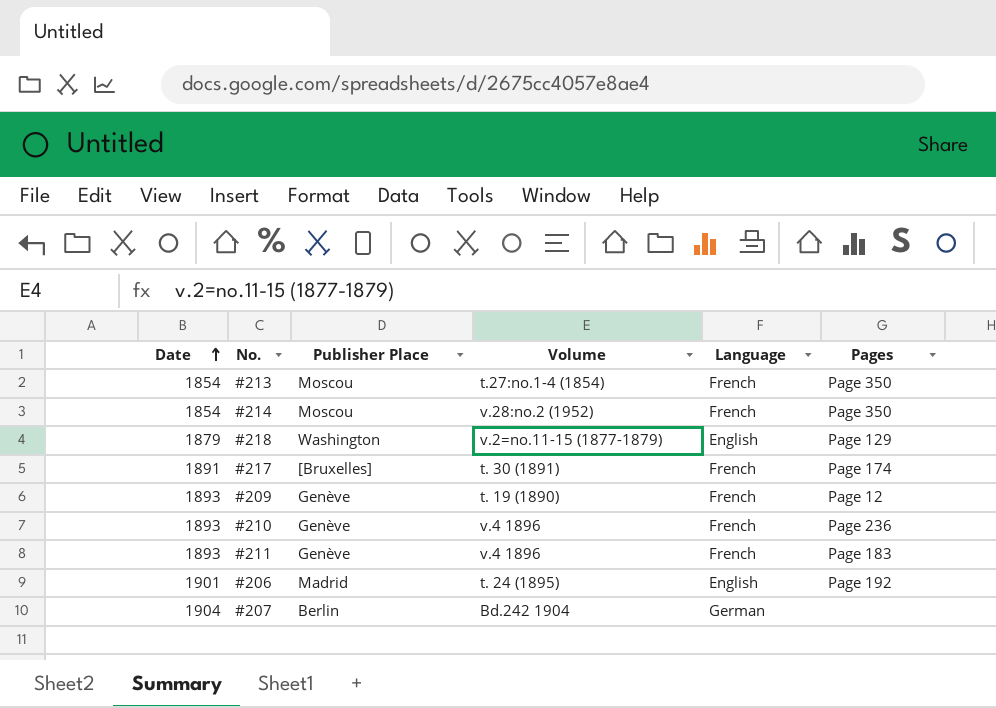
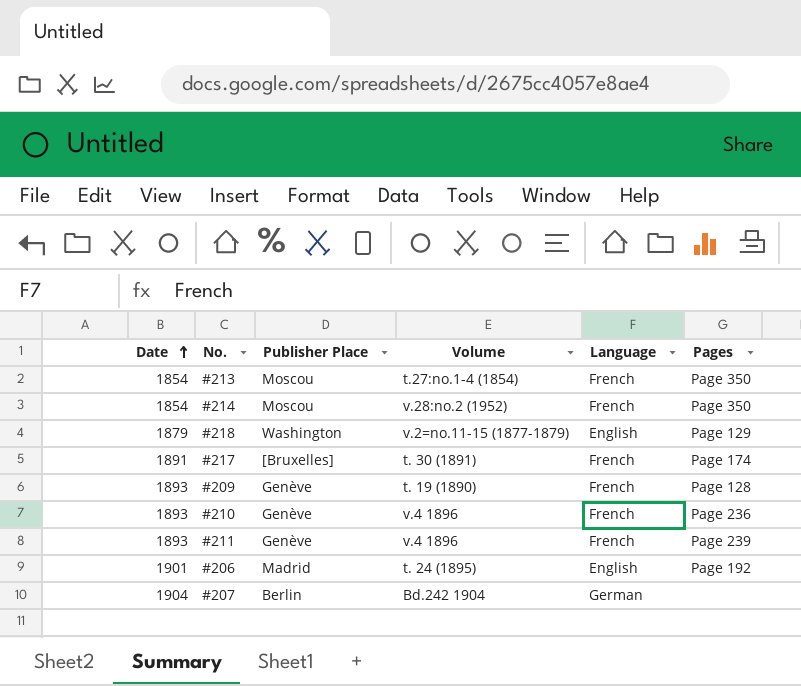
#209 | Pages: Page 12 -> Page 128
#211 | Pages: Page 183 -> Page 239

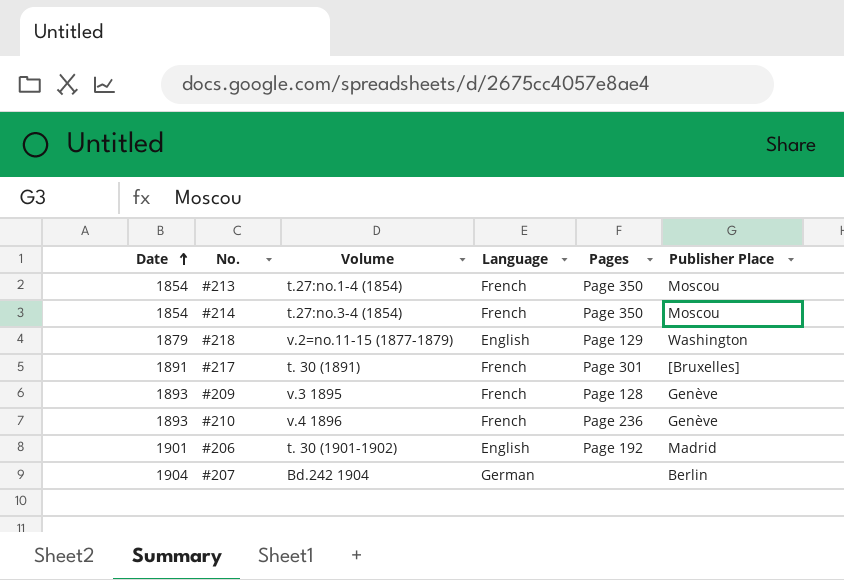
column Publisher Place | position: 3 -> 6
row #211: 1893 | Genève | v.4 1896 | French | Page 239 -> none
#214 | Volume: v.28:no.2 (1952) -> t.27:no.3-4 (1854)
#217 | Pages: Page 174 -> Page 301
#209 | Volume: t. 19 (1890) -> v.3 1895
#206 | Volume: t. 24 (1895) -> t. 30 (1901-1902)

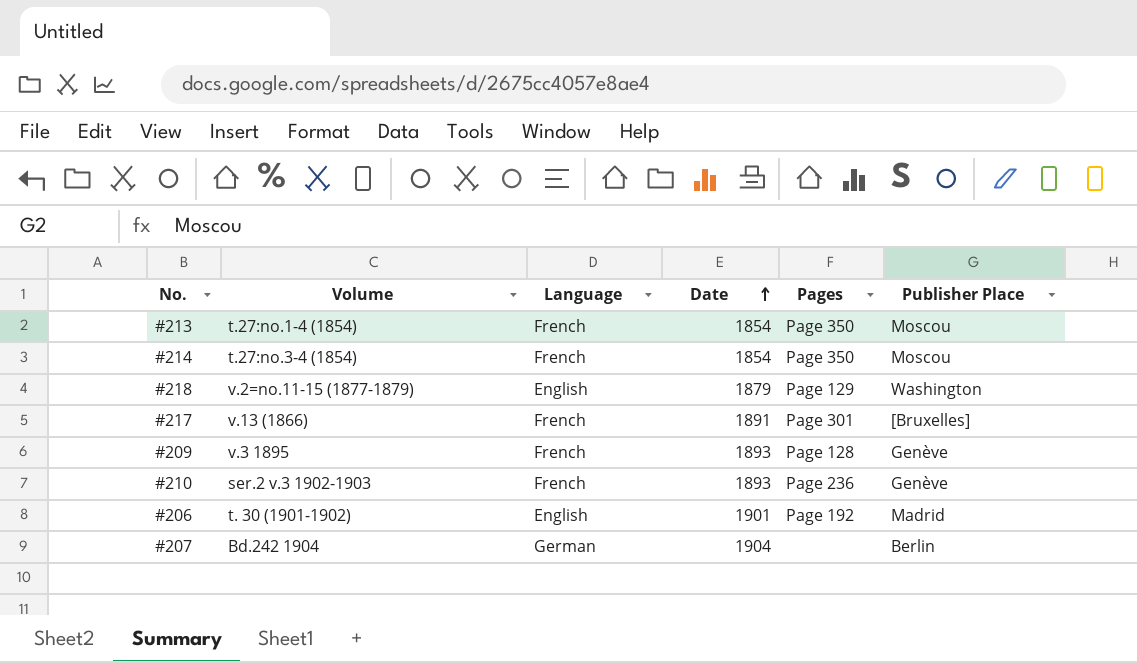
column Date | position: 1 -> 4
#217 | Volume: t. 30 (1891) -> v.13 (1866)
#210 | Volume: v.4 1896 -> ser.2 v.3 1902-1903

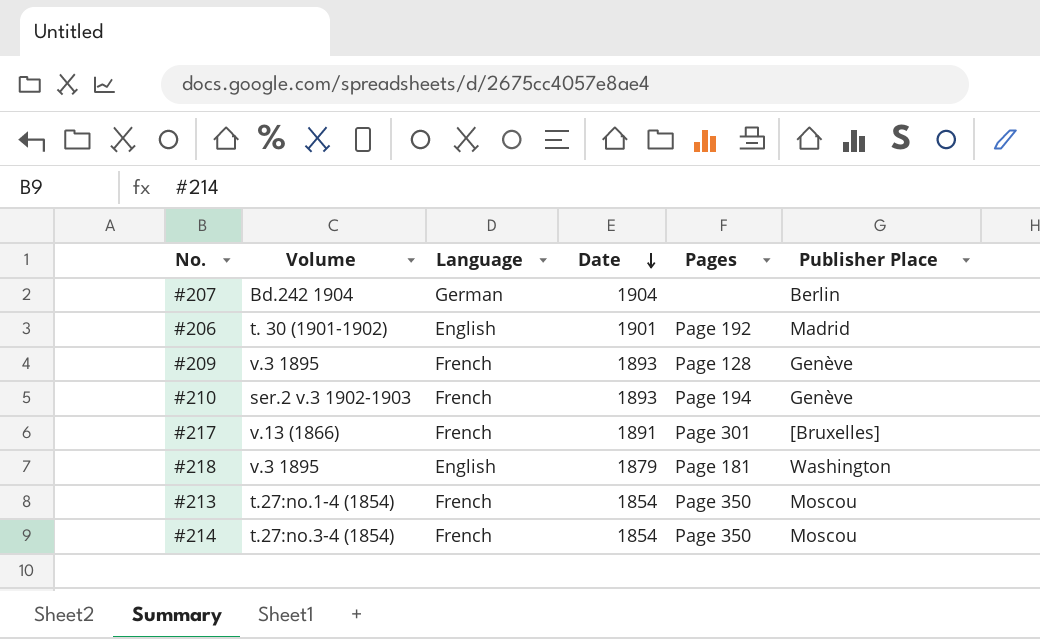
row order: Date ascending -> Date descending
#210 | Pages: Page 236 -> Page 194
#218 | Volume: v.2=no.11-15 (1877-1879) -> v.3 1895
#218 | Pages: Page 129 -> Page 181

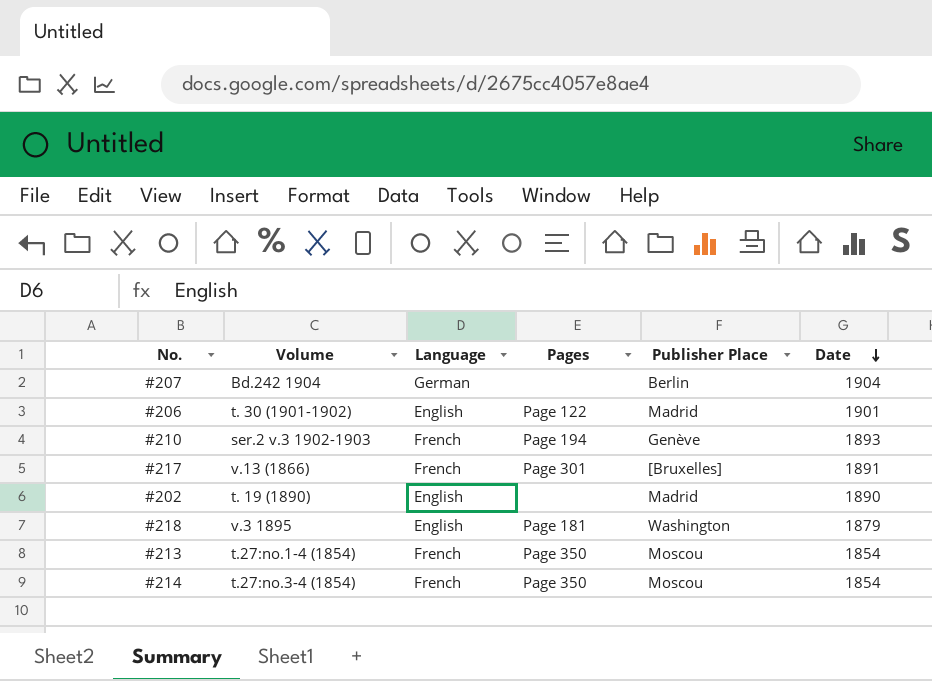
column Date | position: 4 -> 6
row #209: v.3 1895 | French | 1893 | Page 128 | Genève -> none
#206 | Pages: Page 192 -> Page 122
row #202: none -> t. 19 (1890) | English | none | Madrid | 1890

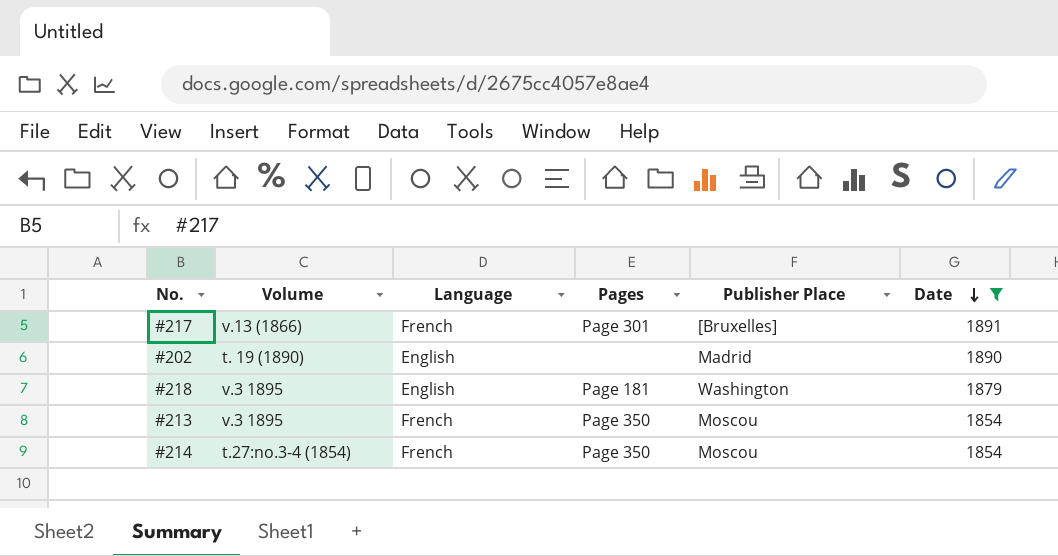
filter: none -> Date <= 1891
#213 | Volume: t.27:no.1-4 (1854) -> v.3 1895

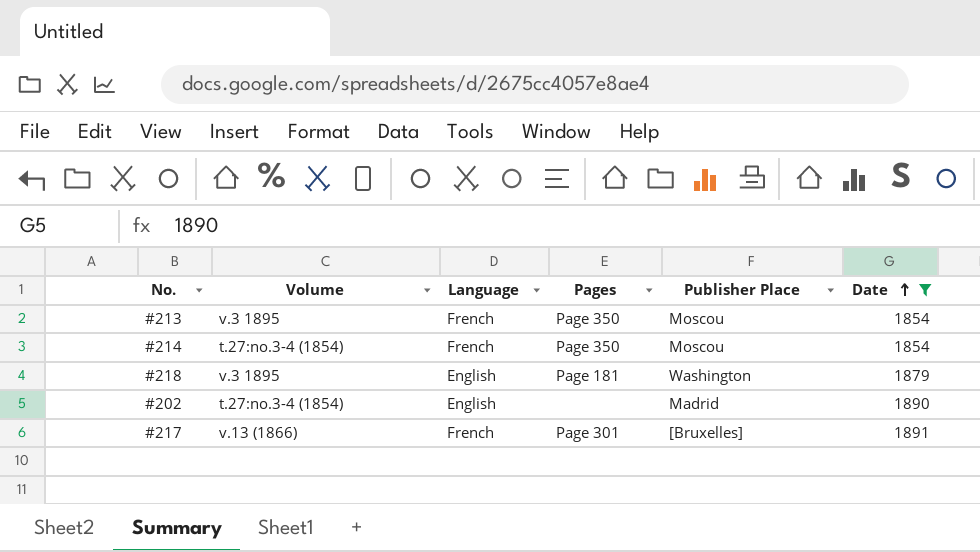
row order: Date descending -> Date ascending
#202 | Volume: t. 19 (1890) -> t.27:no.3-4 (1854)

